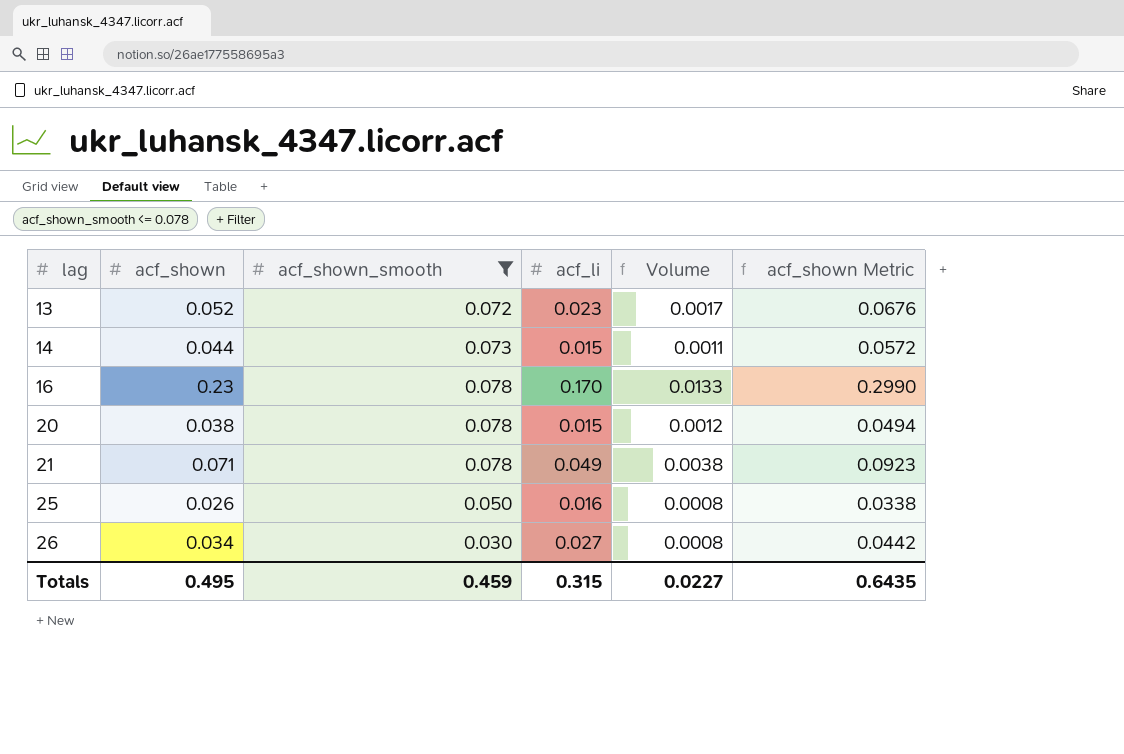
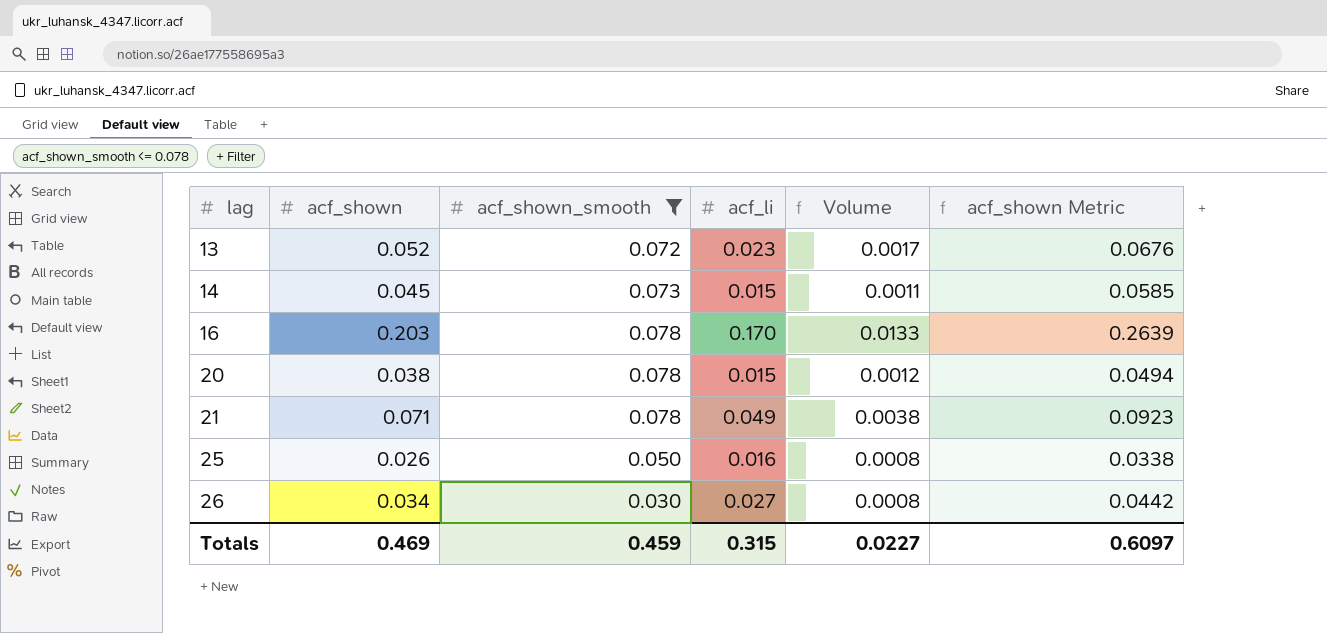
14 | acf_shown: 0.044 -> 0.045
14 | acf_shown Metric: 0.0572 -> 0.0585
16 | acf_shown: 0.23 -> 0.203
16 | acf_shown Metric: 0.2990 -> 0.2639
Totals | acf_shown: 0.495 -> 0.469
Totals | acf_shown Metric: 0.6435 -> 0.6097

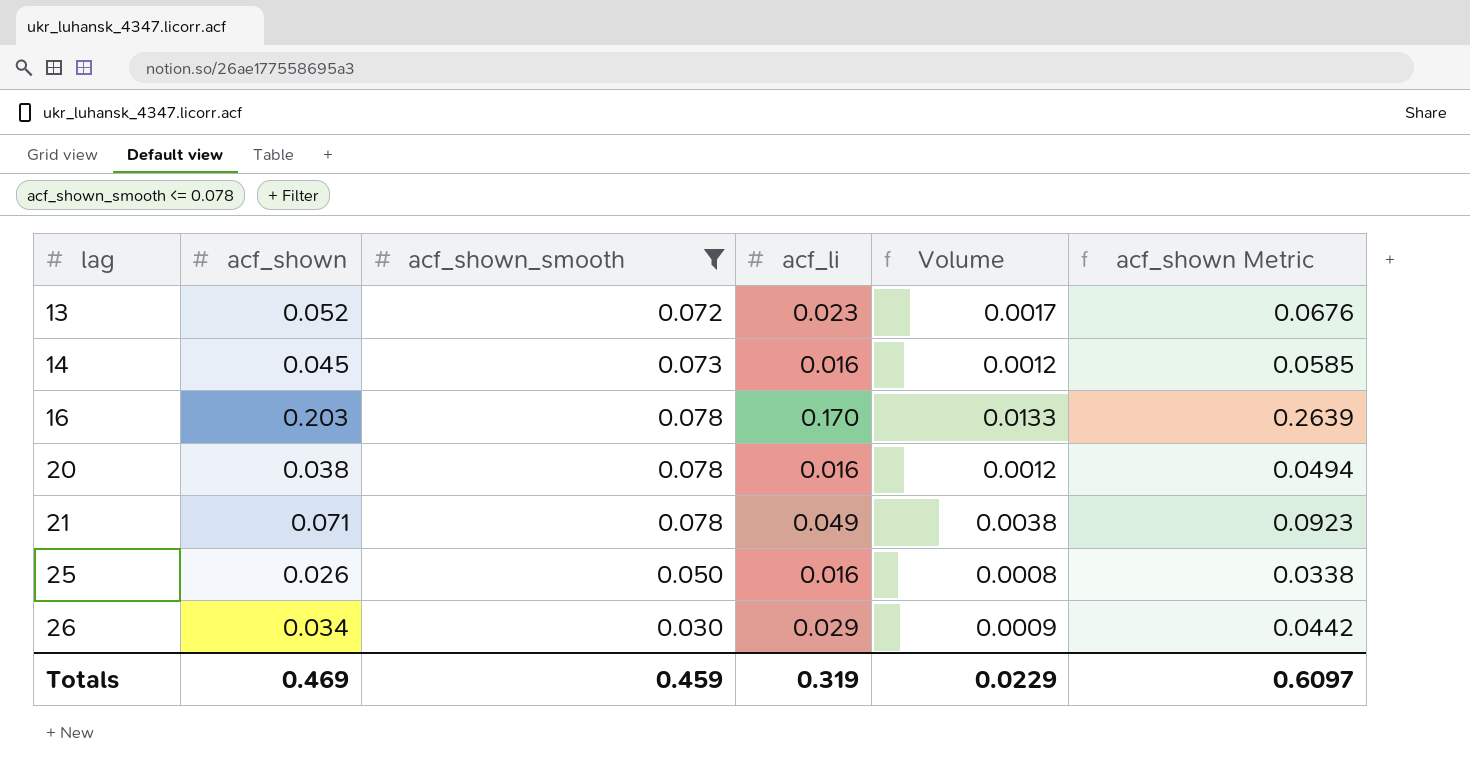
14 | acf_li: 0.015 -> 0.016
14 | Volume: 0.0011 -> 0.0012
20 | acf_li: 0.015 -> 0.016
26 | acf_li: 0.027 -> 0.029
26 | Volume: 0.0008 -> 0.0009
Totals | acf_li: 0.315 -> 0.319
Totals | Volume: 0.0227 -> 0.0229

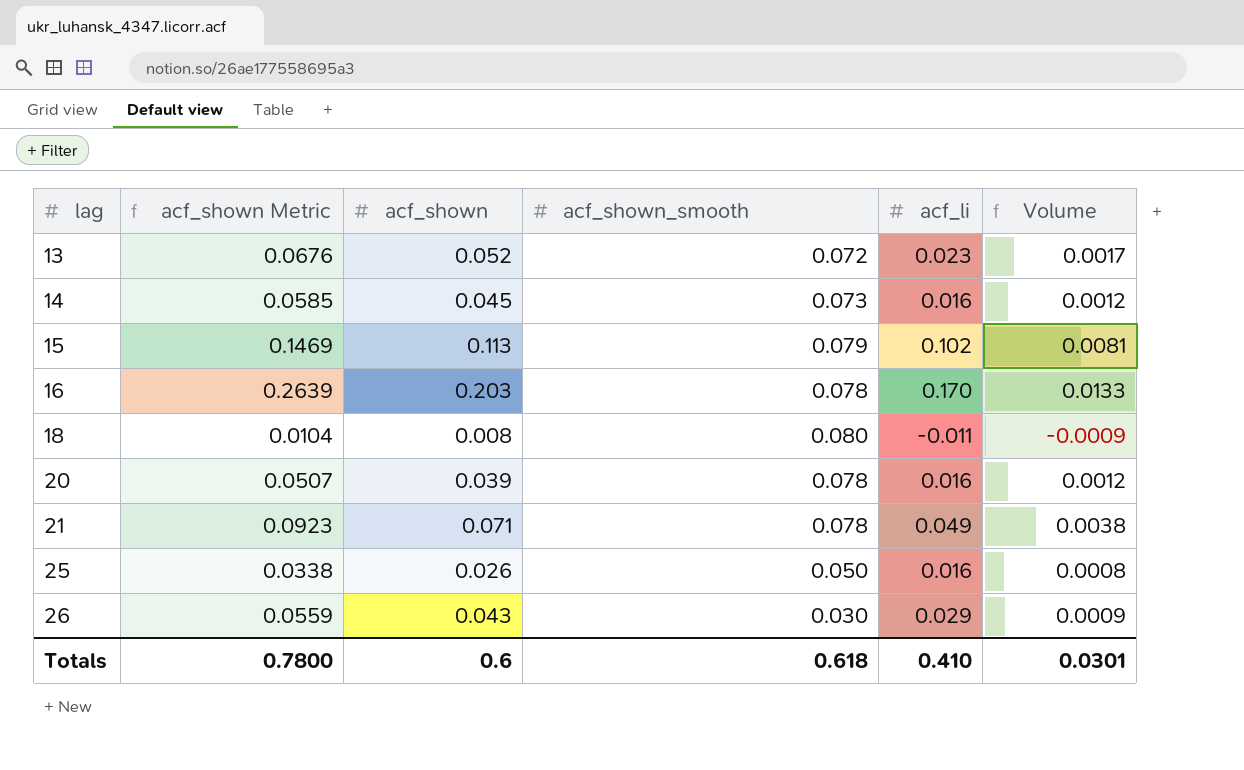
filter: acf_shown_smooth <= 0.078 -> none
column acf_shown Metric | position: 6 -> 2
20 | acf_shown Metric: 0.0494 -> 0.0507
20 | acf_shown: 0.038 -> 0.039
26 | acf_shown Metric: 0.0442 -> 0.0559
26 | acf_shown: 0.034 -> 0.043
Totals | acf_shown Metric: 0.6097 -> 0.7800
Totals | acf_shown: 0.469 -> 0.6
Totals | acf_shown_smooth: 0.459 -> 0.618
Totals | acf_li: 0.319 -> 0.410
Totals | Volume: 0.0229 -> 0.0301

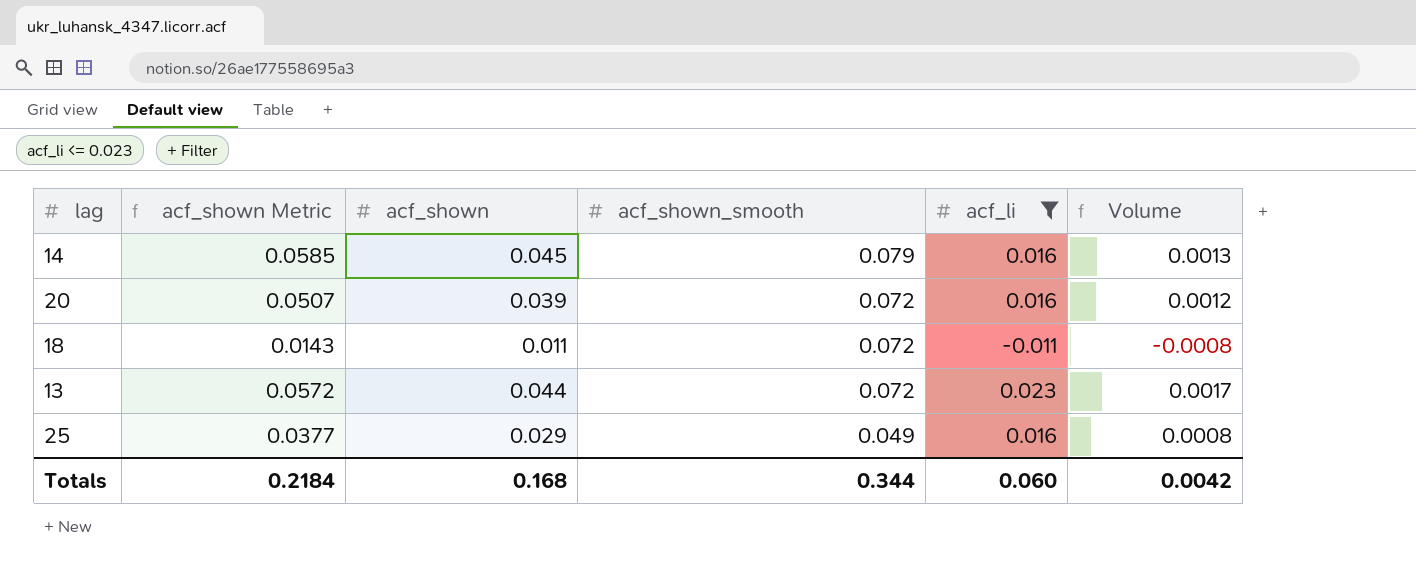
filter: none -> acf_li <= 0.023
row order: lag ascending -> acf_shown_smooth descending
14 | acf_shown_smooth: 0.073 -> 0.079
14 | Volume: 0.0012 -> 0.0013
20 | acf_shown_smooth: 0.078 -> 0.072
18 | acf_shown Metric: 0.0104 -> 0.0143
18 | acf_shown: 0.008 -> 0.011
18 | acf_shown_smooth: 0.080 -> 0.072
18 | Volume: -0.0009 -> -0.0008
13 | acf_shown Metric: 0.0676 -> 0.0572
13 | acf_shown: 0.052 -> 0.044
25 | acf_shown Metric: 0.0338 -> 0.0377
25 | acf_shown: 0.026 -> 0.029
25 | acf_shown_smooth: 0.050 -> 0.049
Totals | acf_shown Metric: 0.7800 -> 0.2184
Totals | acf_shown: 0.6 -> 0.168
Totals | acf_shown_smooth: 0.618 -> 0.344
Totals | acf_li: 0.410 -> 0.060
Totals | Volume: 0.0301 -> 0.0042

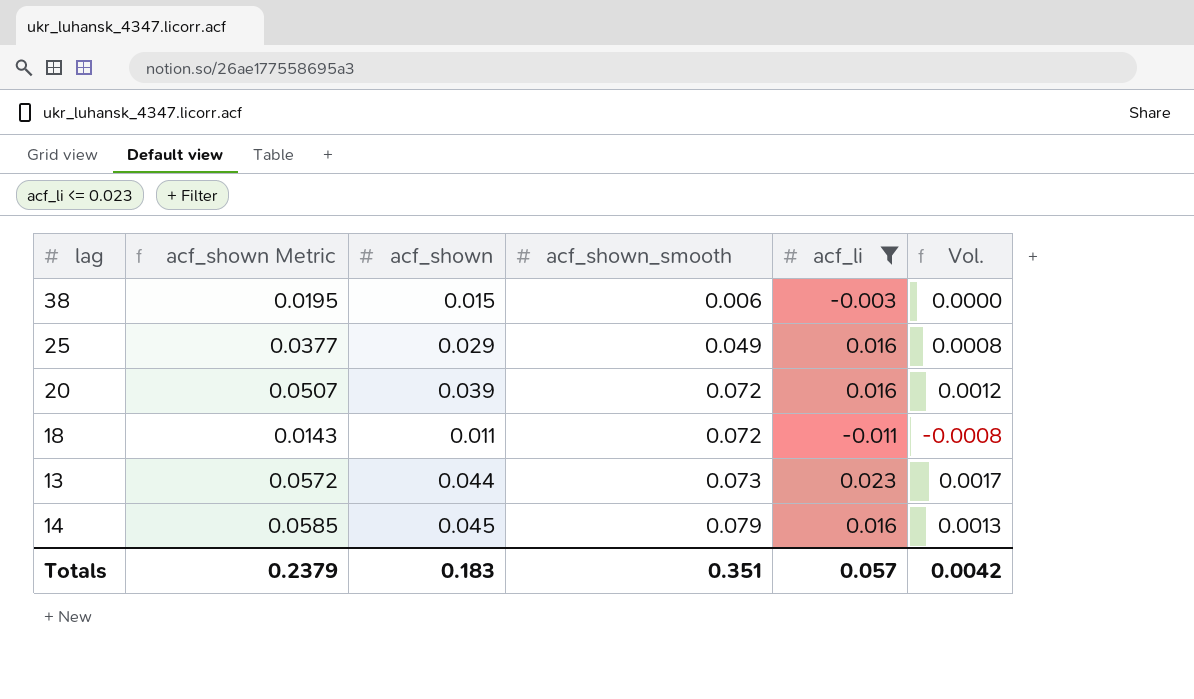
row order: acf_shown_smooth descending -> acf_shown_smooth ascending
column name: Volume -> Vol.
row 38: none -> 0.0195 | 0.015 | 0.006 | -0.003 | 0.0000
13 | acf_shown_smooth: 0.072 -> 0.073
Totals | acf_shown Metric: 0.2184 -> 0.2379
Totals | acf_shown: 0.168 -> 0.183
Totals | acf_shown_smooth: 0.344 -> 0.351
Totals | acf_li: 0.060 -> 0.057

